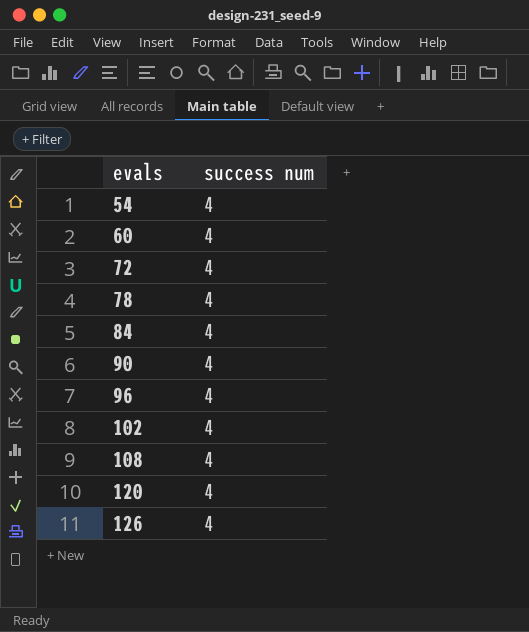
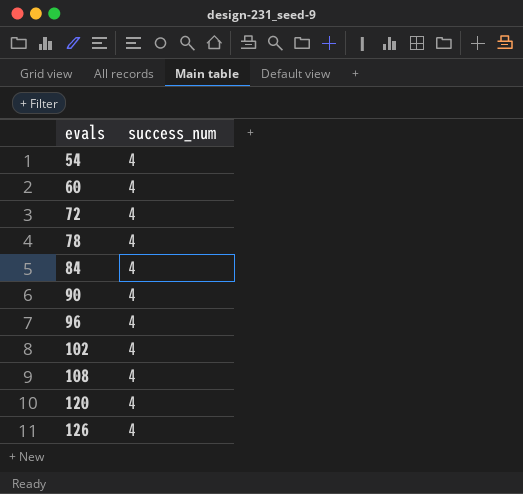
column name: success num -> success_num

